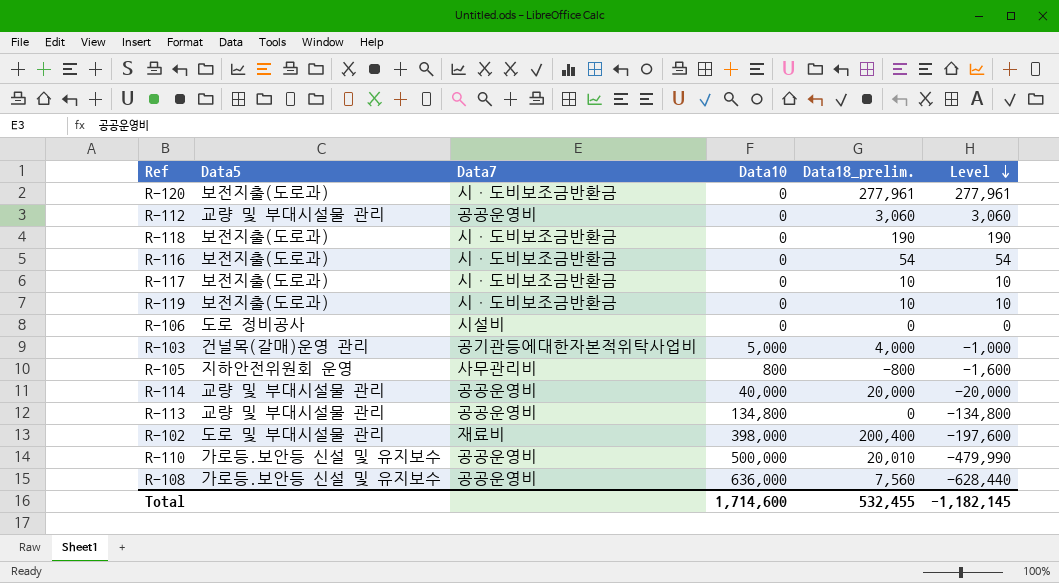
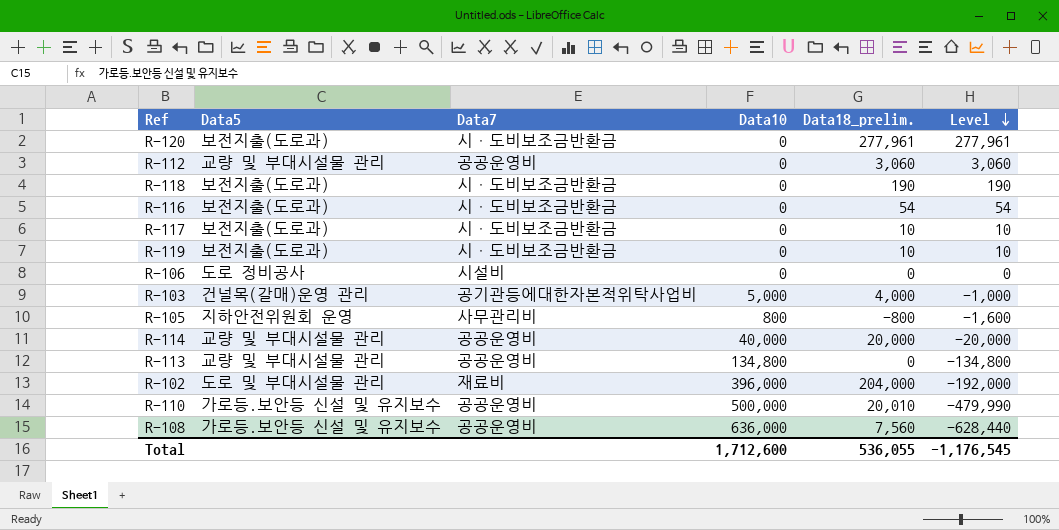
R-102 | Data10: 398,000 -> 396,000
R-102 | Data18_prelim.: 200,400 -> 204,000
R-102 | Level: -197,600 -> -192,000
Total | Data10: 1,714,600 -> 1,712,600
Total | Data18_prelim.: 532,455 -> 536,055
Total | Level: -1,182,145 -> -1,176,545

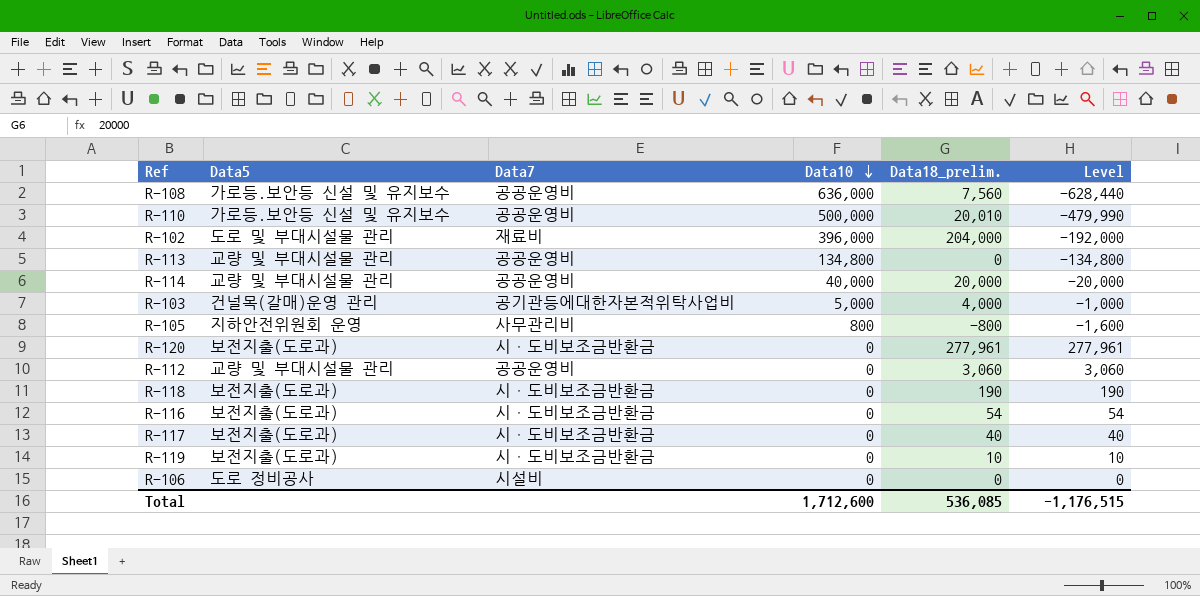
row order: Level descending -> Data10 descending
R-117 | Data18_prelim.: 10 -> 40
R-117 | Level: 10 -> 40
Total | Data18_prelim.: 536,055 -> 536,085
Total | Level: -1,176,545 -> -1,176,515

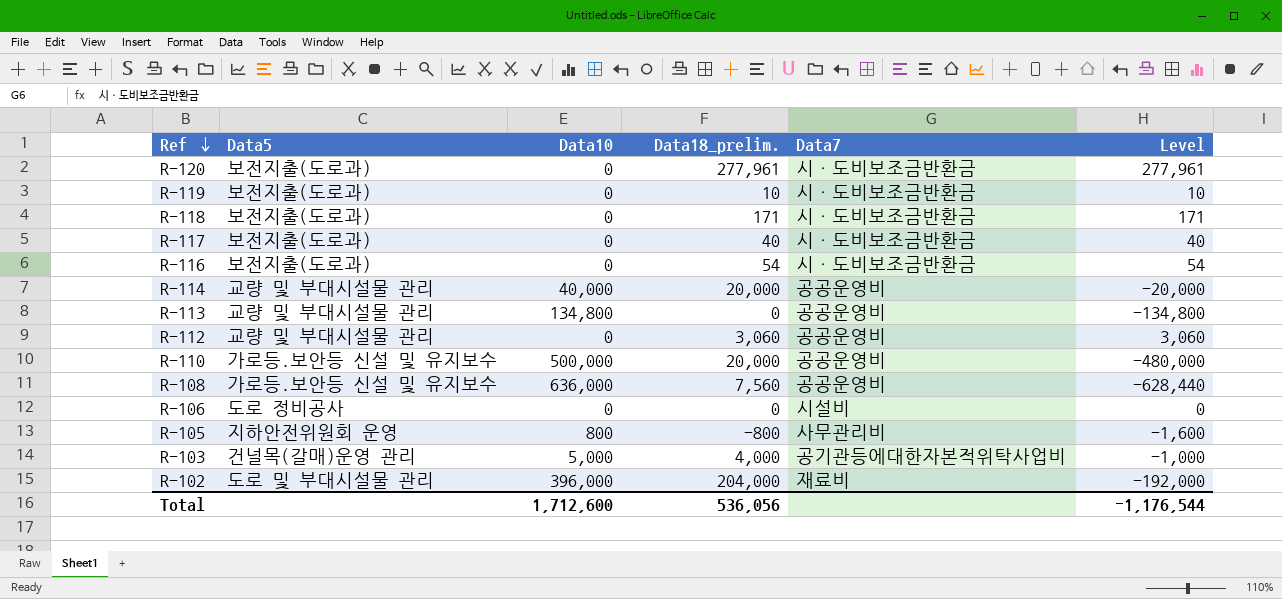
row order: Data10 descending -> Ref descending
column Data7 | position: 3 -> 5
R-118 | Data18_prelim.: 190 -> 171
R-118 | Level: 190 -> 171
R-110 | Data18_prelim.: 20,010 -> 20,000
R-110 | Level: -479,990 -> -480,000
Total | Data18_prelim.: 536,085 -> 536,056
Total | Level: -1,176,515 -> -1,176,544

